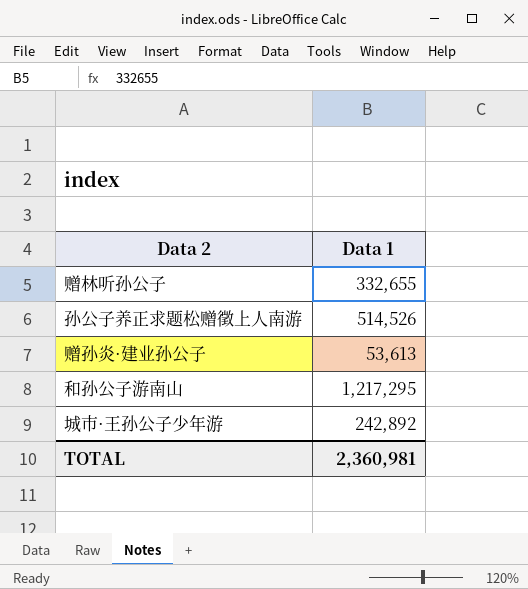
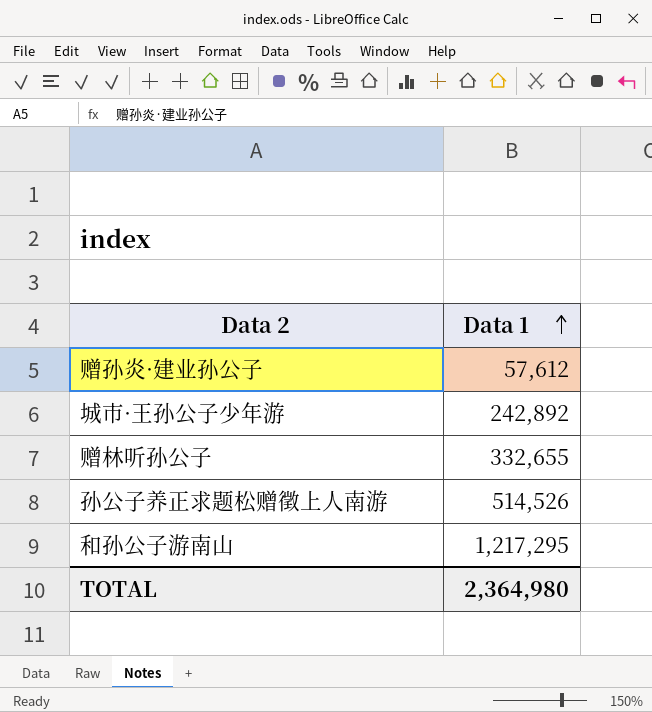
row order: none -> Data 1 ascending
赠孙炎·建业孙公子 | Data 1: 53,613 -> 57,612
TOTAL | Data 1: 2,360,981 -> 2,364,980

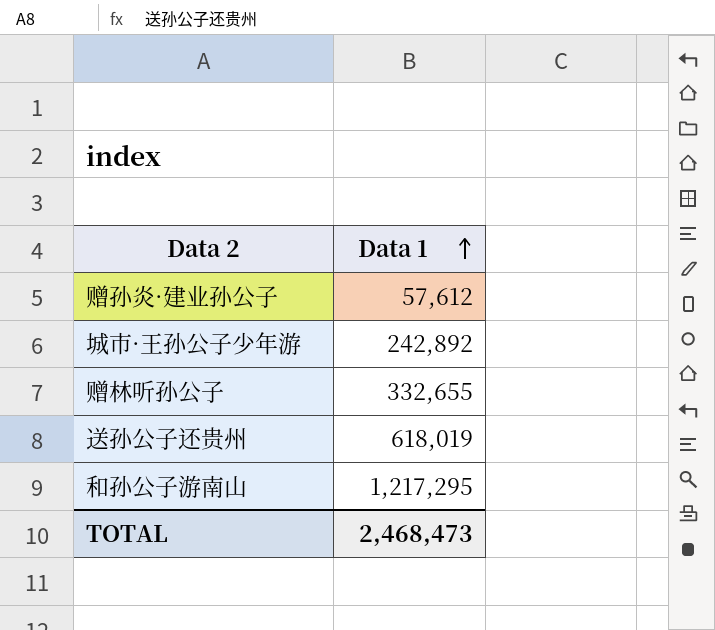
row 孙公子养正求题松赠徵上人南游: 514,526 -> none
row 送孙公子还贵州: none -> 618,019
TOTAL | Data 1: 2,364,980 -> 2,468,473

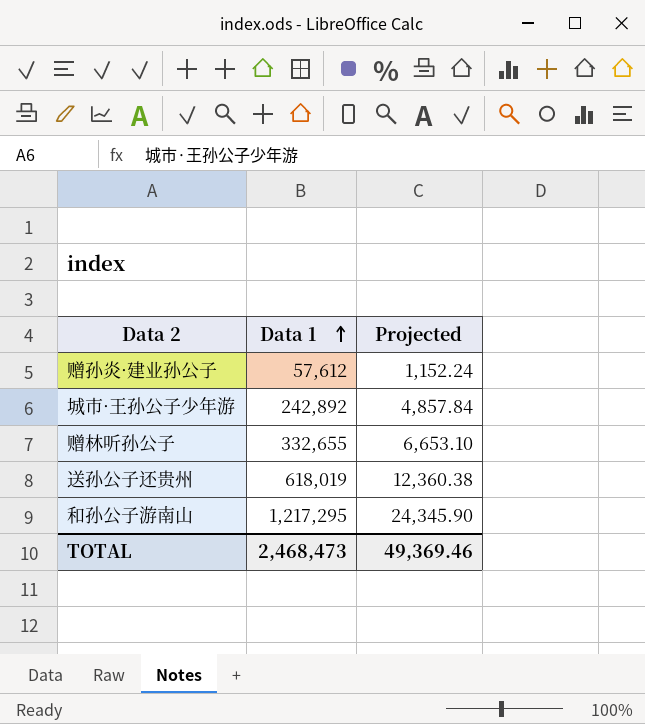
column Projected | formula: none -> [Data 1] * 0.02

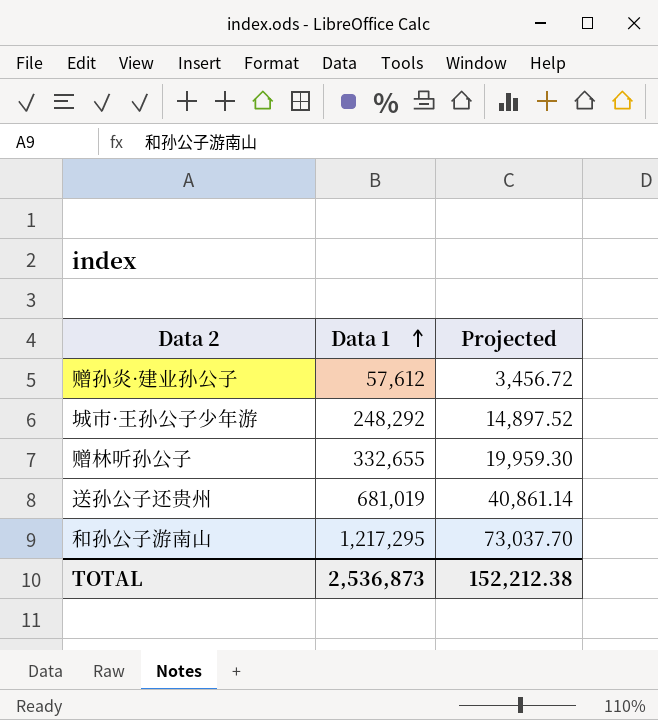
column Projected | formula: [Data 1] * 0.02 -> [Data 1] * 0.06
城市·王孙公子少年游 | Data 1: 242,892 -> 248,292
送孙公子还贵州 | Data 1: 618,019 -> 681,019
TOTAL | Data 1: 2,468,473 -> 2,536,873
TOTAL | Projected: 49,369.46 -> 152,212.38

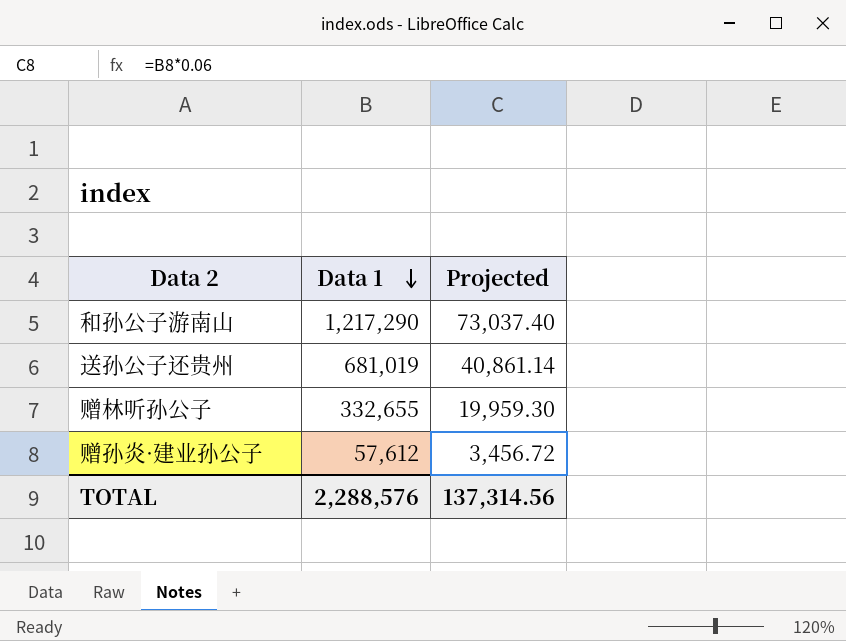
row order: Data 1 ascending -> Data 1 descending
row 城市·王孙公子少年游: 248,292 | 14,897.52 -> none
和孙公子游南山 | Data 1: 1,217,295 -> 1,217,290
和孙公子游南山 | Projected: 73,037.70 -> 73,037.40
TOTAL | Data 1: 2,536,873 -> 2,288,576
TOTAL | Projected: 152,212.38 -> 137,314.56

